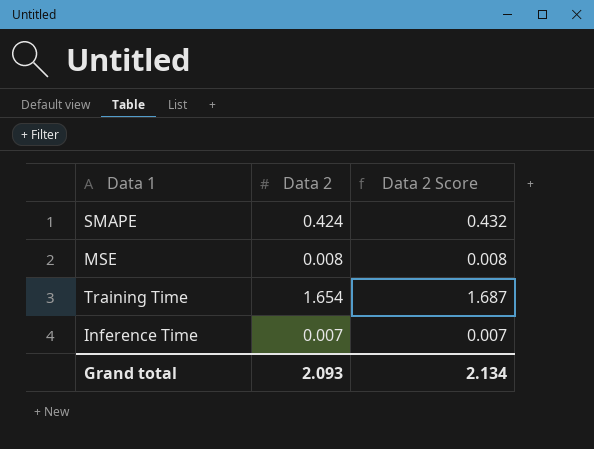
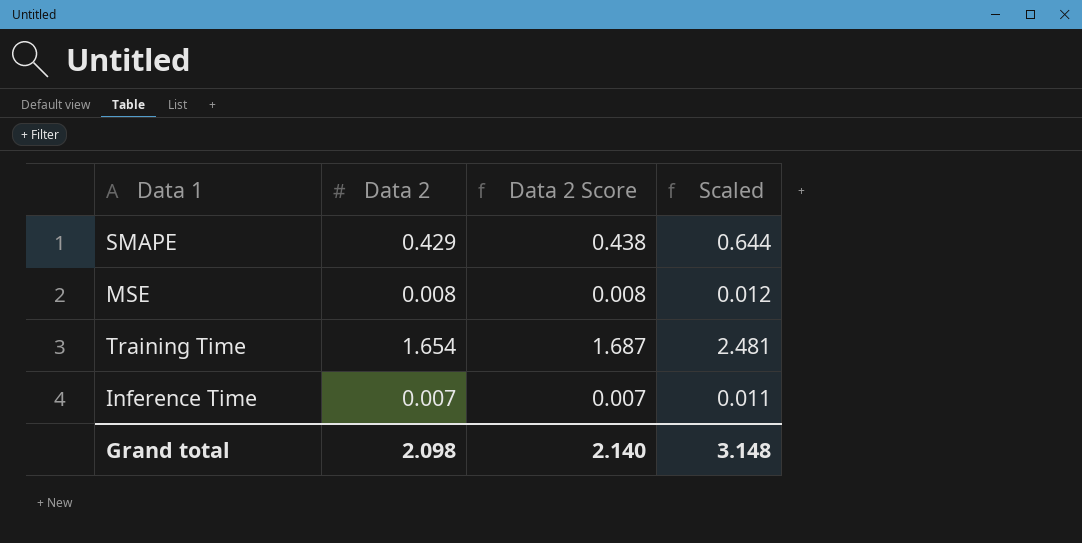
column Scaled | formula: none -> [Data 2] * 1.5
SMAPE | Data 2: 0.424 -> 0.429
SMAPE | Data 2 Score: 0.432 -> 0.438
Grand total | Data 2: 2.093 -> 2.098
Grand total | Data 2 Score: 2.134 -> 2.140

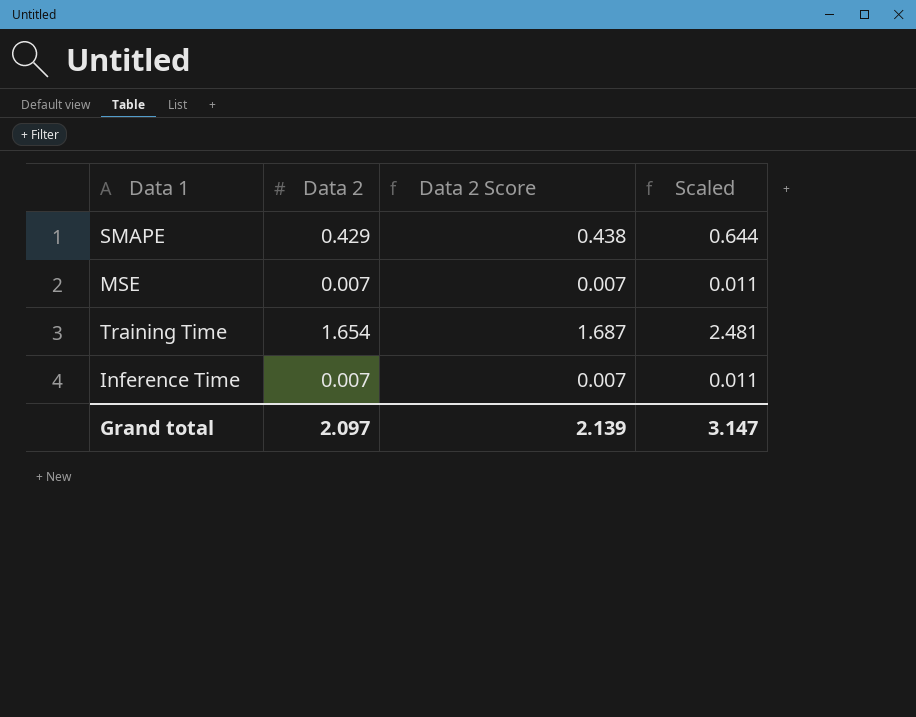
MSE | Data 2: 0.008 -> 0.007
MSE | Data 2 Score: 0.008 -> 0.007
MSE | Scaled: 0.012 -> 0.011
Grand total | Data 2: 2.098 -> 2.097
Grand total | Data 2 Score: 2.140 -> 2.139
Grand total | Scaled: 3.148 -> 3.147

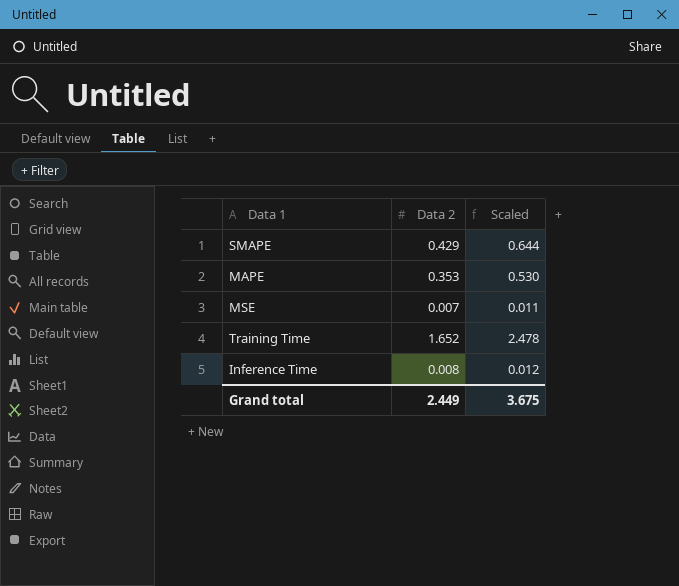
column Data 2 Score | formula: [Data 2] * 1.02 -> none
row MAPE: none -> 0.353 | 0.530
Training Time | Data 2: 1.654 -> 1.652
Training Time | Scaled: 2.481 -> 2.478
Inference Time | Data 2: 0.007 -> 0.008
Inference Time | Scaled: 0.011 -> 0.012
Grand total | Data 2: 2.097 -> 2.449
Grand total | Scaled: 3.147 -> 3.675

